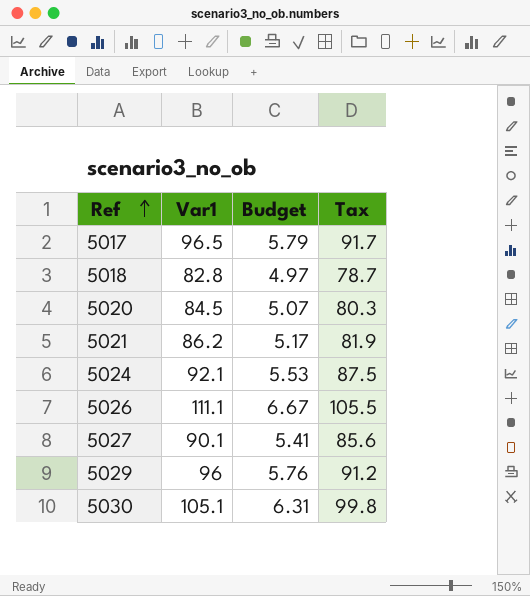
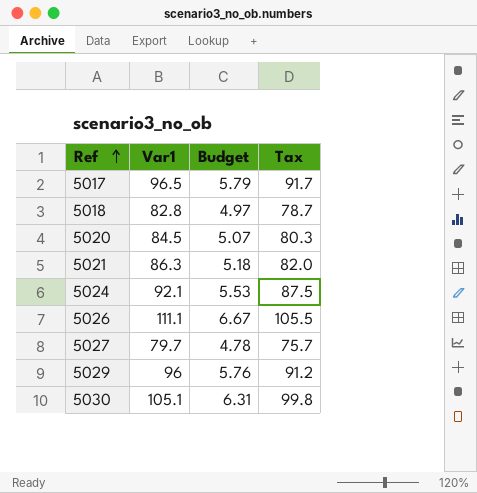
5021 | Var1: 86.2 -> 86.3
5021 | Budget: 5.17 -> 5.18
5021 | Tax: 81.9 -> 82.0
5027 | Var1: 90.1 -> 79.7
5027 | Budget: 5.41 -> 4.78
5027 | Tax: 85.6 -> 75.7

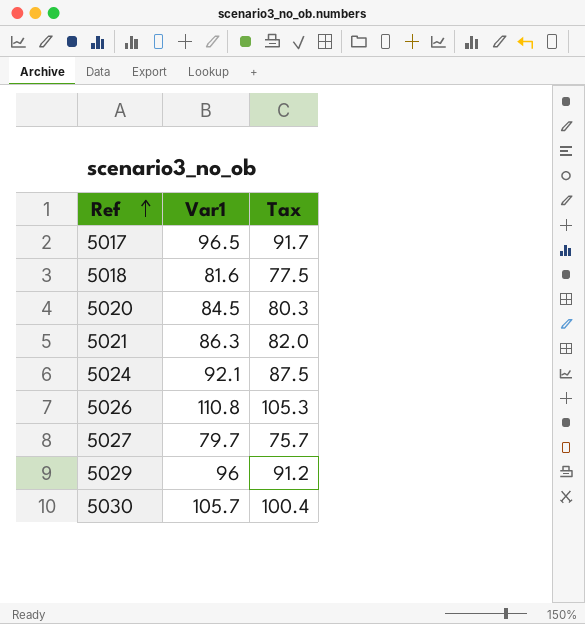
column Budget | formula: [Var1] * 0.06 -> none
5018 | Var1: 82.8 -> 81.6
5018 | Tax: 78.7 -> 77.5
5026 | Var1: 111.1 -> 110.8
5026 | Tax: 105.5 -> 105.3
5030 | Var1: 105.1 -> 105.7
5030 | Tax: 99.8 -> 100.4

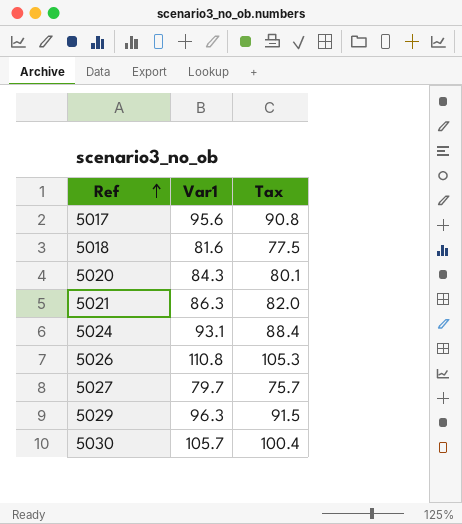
5017 | Var1: 96.5 -> 95.6
5017 | Tax: 91.7 -> 90.8
5020 | Var1: 84.5 -> 84.3
5020 | Tax: 80.3 -> 80.1
5024 | Var1: 92.1 -> 93.1
5024 | Tax: 87.5 -> 88.4
5029 | Var1: 96 -> 96.3
5029 | Tax: 91.2 -> 91.5

